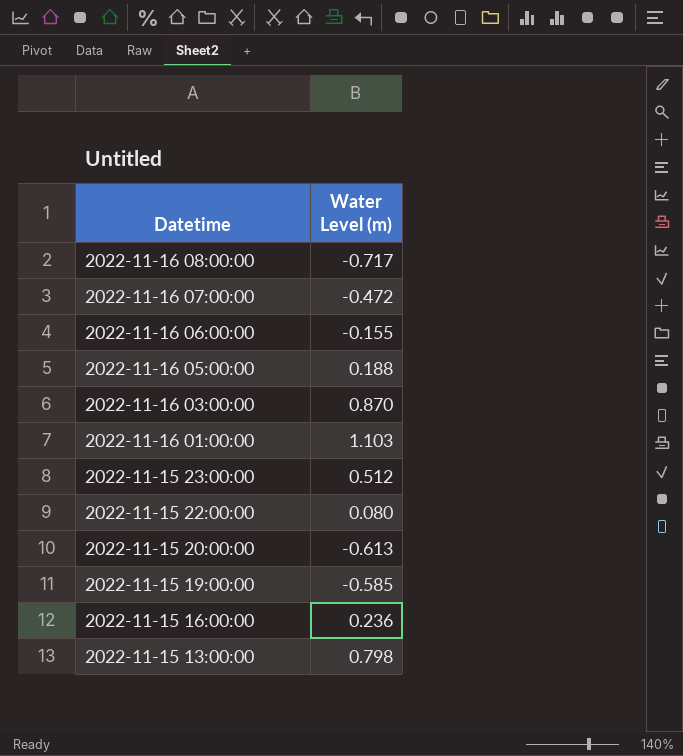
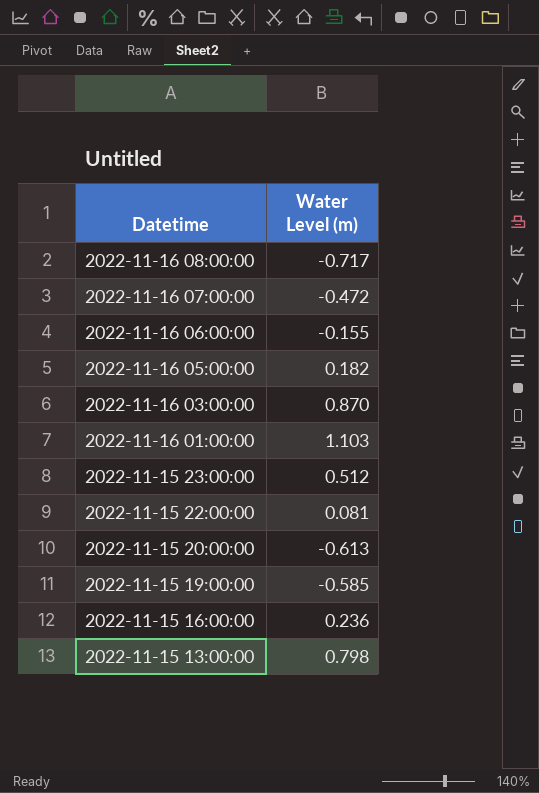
2022-11-16 05:00:00 | Water Level (m): 0.188 -> 0.182
2022-11-15 22:00:00 | Water Level (m): 0.080 -> 0.081

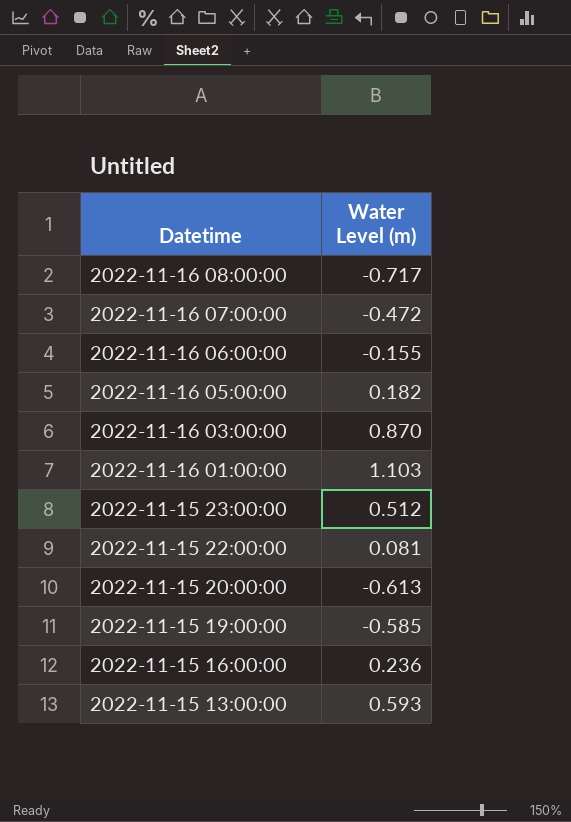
2022-11-15 13:00:00 | Water Level (m): 0.798 -> 0.593

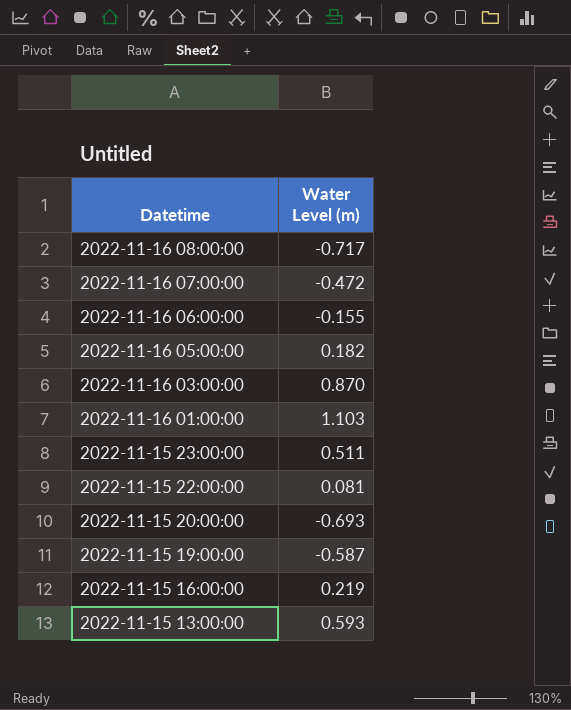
2022-11-15 23:00:00 | Water Level (m): 0.512 -> 0.511
2022-11-15 20:00:00 | Water Level (m): -0.613 -> -0.693
2022-11-15 19:00:00 | Water Level (m): -0.585 -> -0.587
2022-11-15 16:00:00 | Water Level (m): 0.236 -> 0.219

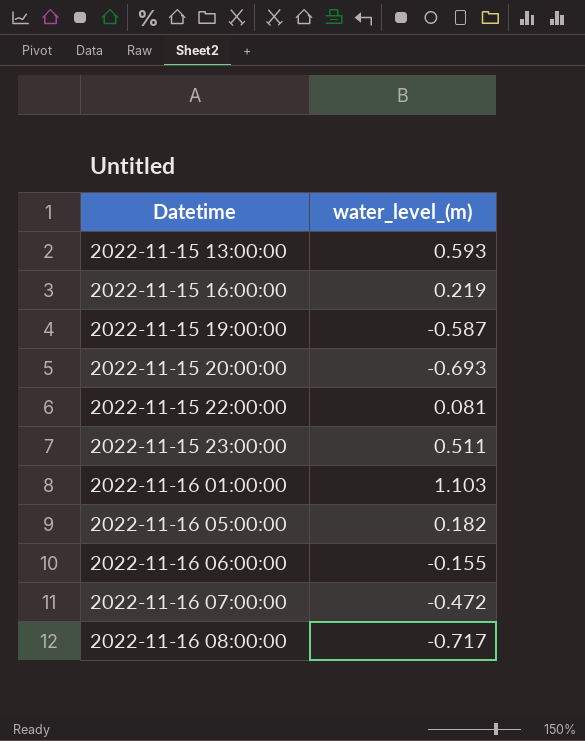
row order: Datetime descending -> Datetime ascending
column name: Water Level (m) -> water_level_(m)
row 2022-11-16 03:00:00: 0.870 -> none

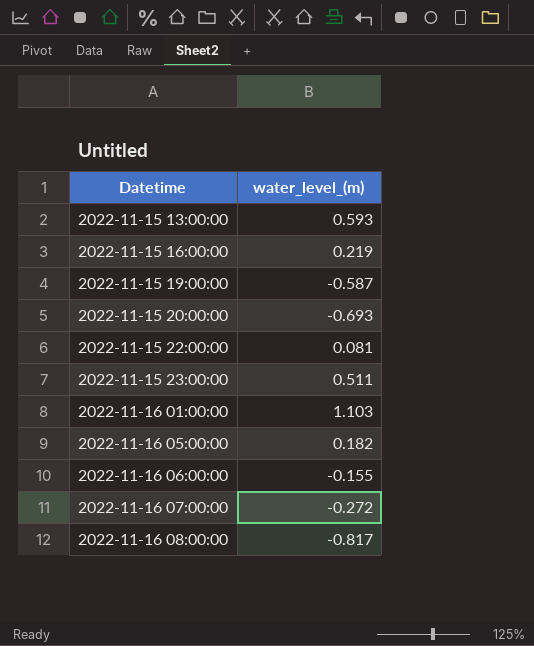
2022-11-16 07:00:00 | water_level_(m): -0.472 -> -0.272
2022-11-16 08:00:00 | water_level_(m): -0.717 -> -0.817

